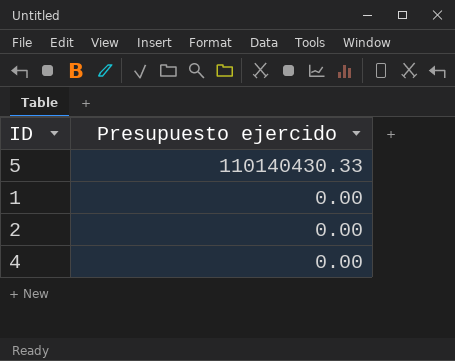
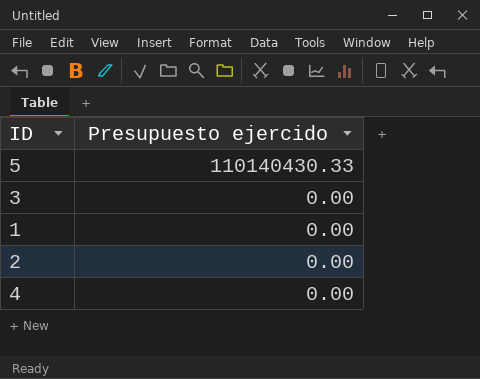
row 3: none -> 0.00

